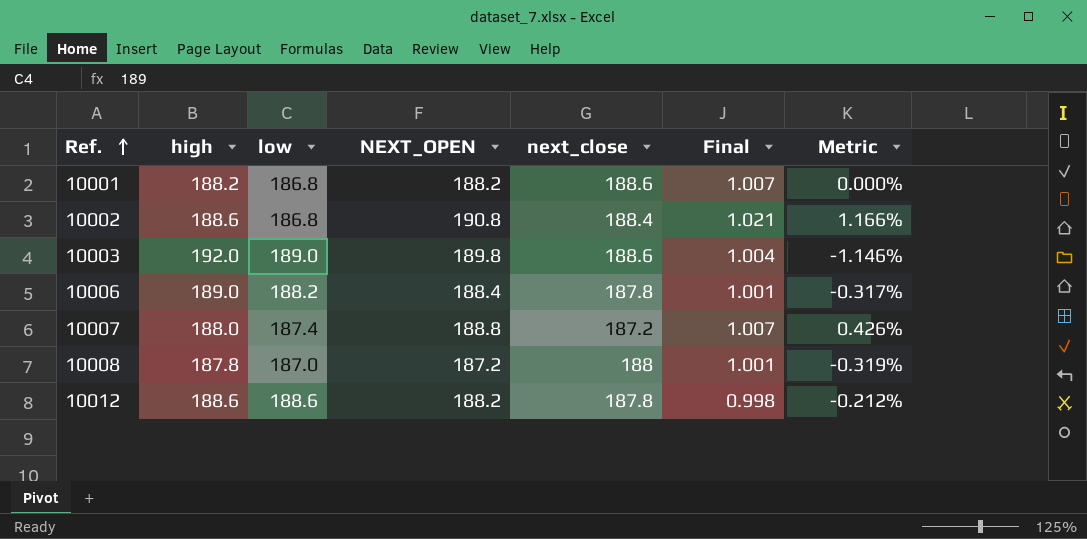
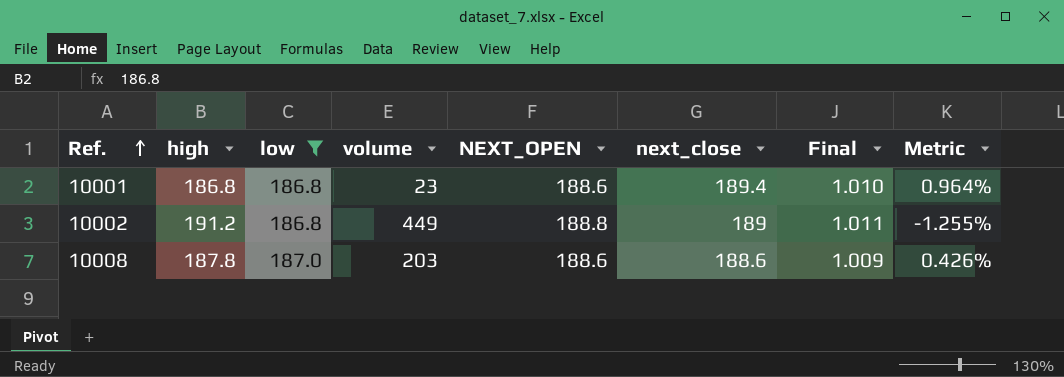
filter: none -> low <= 187.0
column volume | position: none -> 4
10001 | high: 188.2 -> 186.8
10001 | NEXT_OPEN: 188.2 -> 188.6
10001 | next_close: 188.6 -> 189.4
10001 | Final: 1.007 -> 1.010
10001 | Metric: 0.000% -> 0.964%
10002 | high: 188.6 -> 191.2
10002 | NEXT_OPEN: 190.8 -> 188.8
10002 | next_close: 188.4 -> 189
10002 | Final: 1.021 -> 1.011
10002 | Metric: 1.166% -> -1.255%
10008 | NEXT_OPEN: 187.2 -> 188.6
10008 | next_close: 188 -> 188.6
10008 | Final: 1.001 -> 1.009
10008 | Metric: -0.319% -> 0.426%

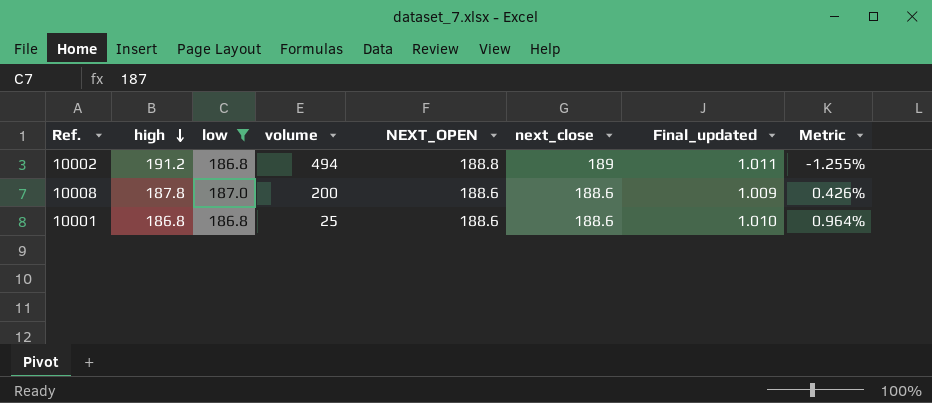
row order: Ref. ascending -> high descending
column name: Final -> Final_updated
10002 | volume: 449 -> 494
10008 | volume: 203 -> 200
10001 | volume: 23 -> 25
10001 | next_close: 189.4 -> 188.6

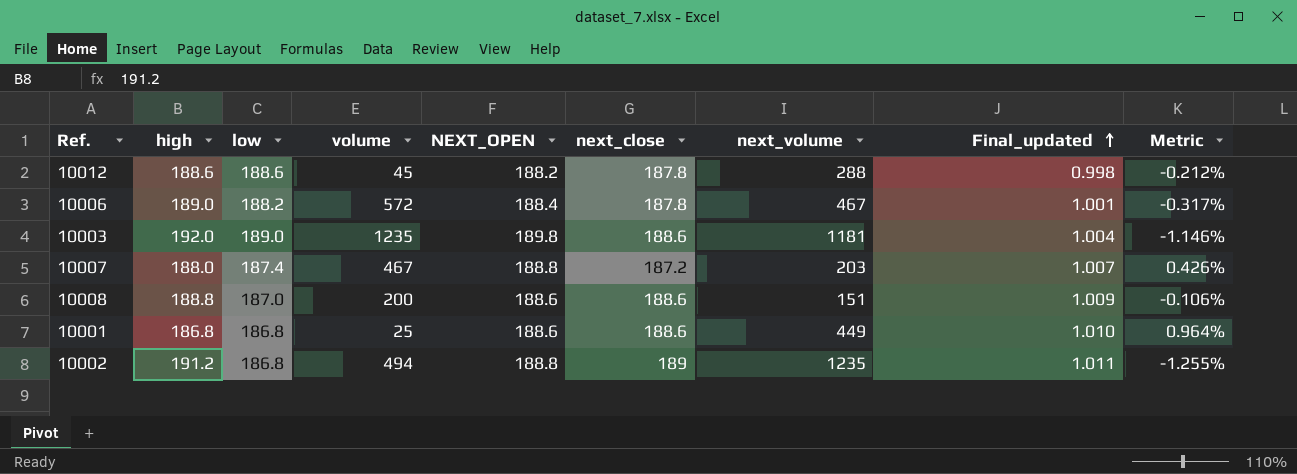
filter: low <= 187.0 -> none
row order: high descending -> Final_updated ascending
column next_volume | position: none -> 7
10008 | high: 187.8 -> 188.8
10008 | Metric: 0.426% -> -0.106%

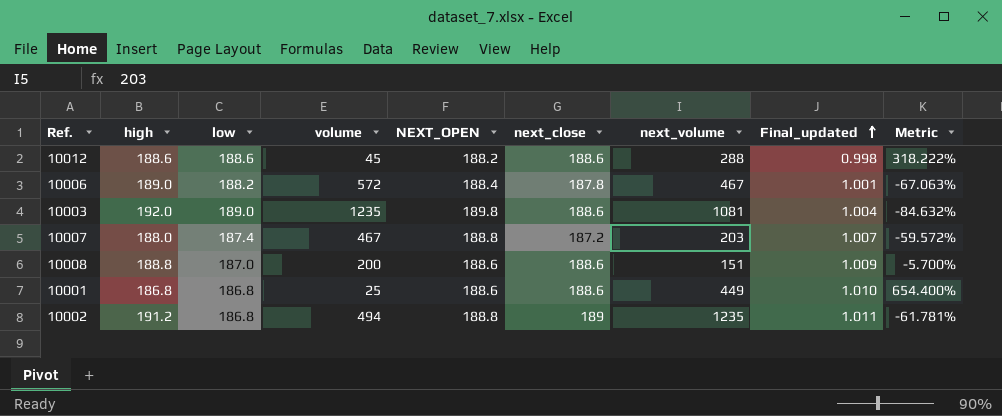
column Metric | formula: ([NEXT_OPEN] - [high]) / [high] -> ([NEXT_OPEN] - [volume]) / [volume]
10012 | next_close: 187.8 -> 188.6
10003 | next_volume: 1181 -> 1081

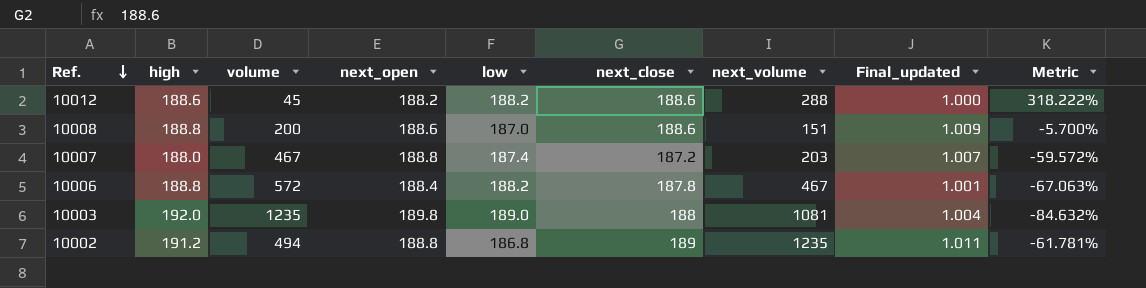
row order: Final_updated ascending -> Ref. descending
column name: NEXT_OPEN -> next_open
column low | position: 3 -> 5
row 10001: 186.8 | 186.8 | 25 | 188.6 | 188.6 | 449 | 1.010 | 654.400% -> none
10012 | low: 188.6 -> 188.2
10012 | Final_updated: 0.998 -> 1.000
10006 | high: 189.0 -> 188.8
10003 | next_close: 188.6 -> 188

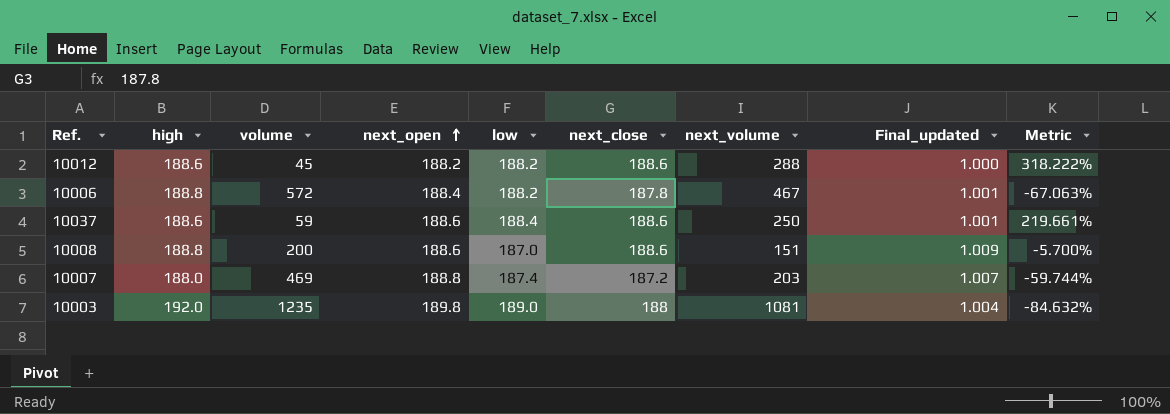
row order: Ref. descending -> next_open ascending
row 10002: 191.2 | 494 | 188.8 | 186.8 | 189 | 1235 | 1.011 | -61.781% -> none
row 10037: none -> 188.6 | 59 | 188.6 | 188.4 | 188.6 | 250 | 1.001 | 219.661%
10007 | volume: 467 -> 469
10007 | Metric: -59.572% -> -59.744%

